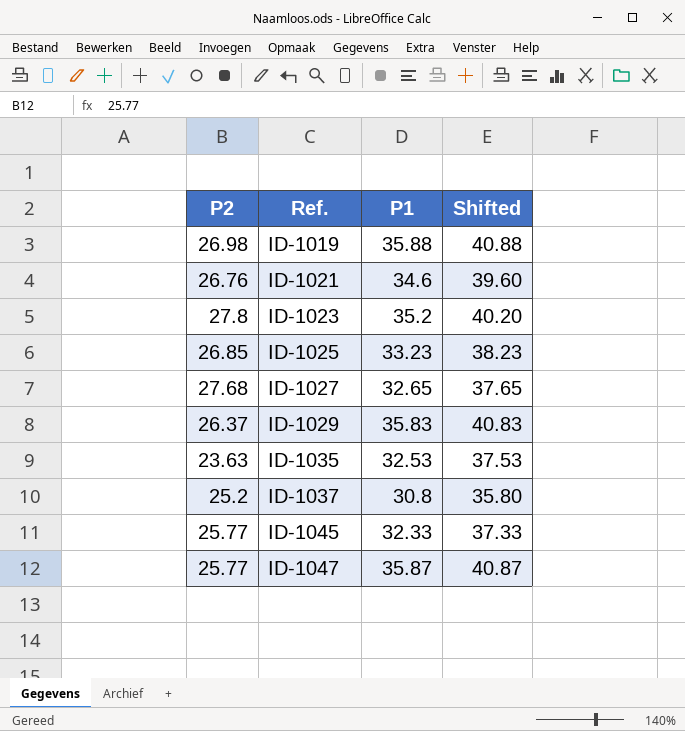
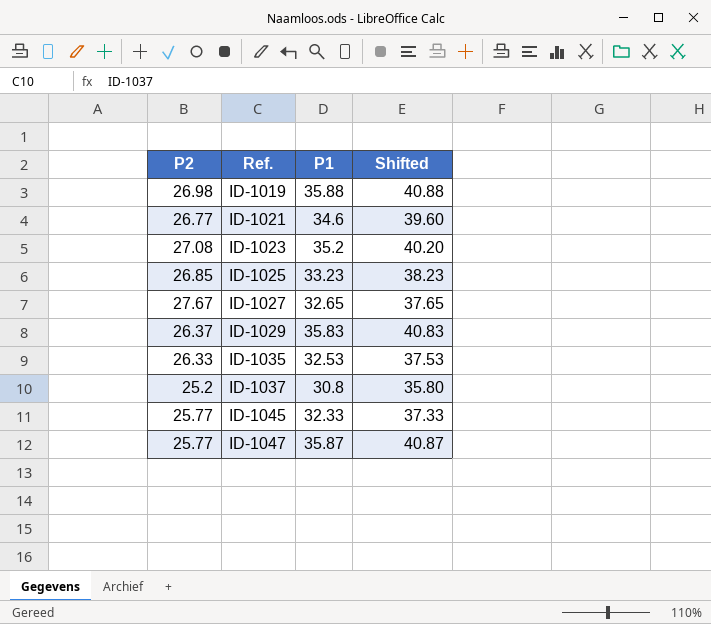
ID-1021 | P2: 26.76 -> 26.77
ID-1023 | P2: 27.8 -> 27.08
ID-1027 | P2: 27.68 -> 27.67
ID-1035 | P2: 23.63 -> 26.33

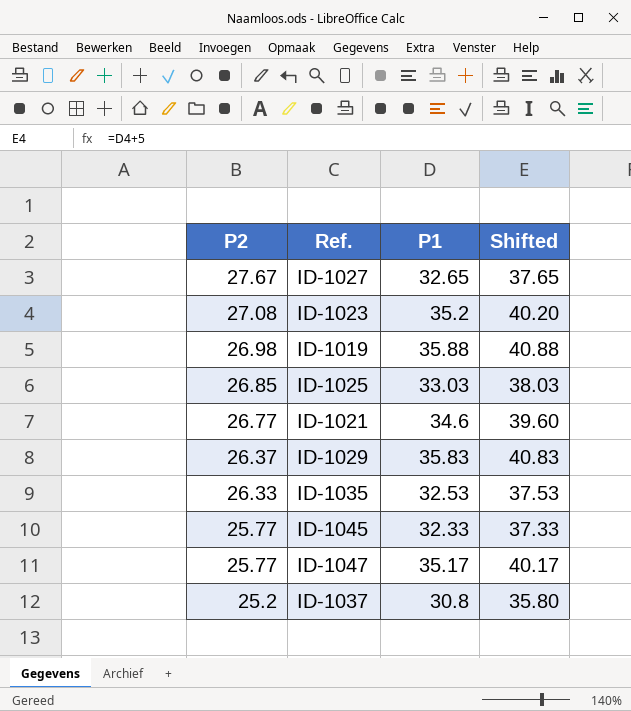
row order: Ref. ascending -> P2 descending
ID-1025 | P1: 33.23 -> 33.03
ID-1025 | Shifted: 38.23 -> 38.03
ID-1047 | P1: 35.87 -> 35.17
ID-1047 | Shifted: 40.87 -> 40.17

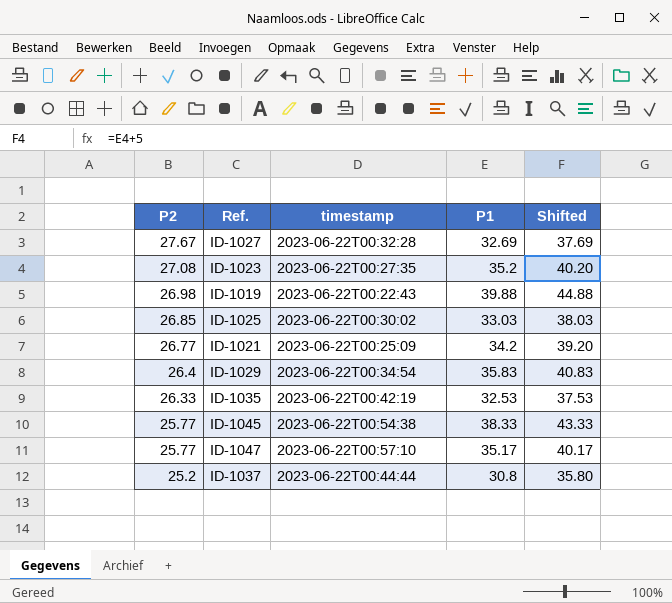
column timestamp | position: none -> 3
ID-1027 | P1: 32.65 -> 32.69
ID-1027 | Shifted: 37.65 -> 37.69
ID-1019 | P1: 35.88 -> 39.88
ID-1019 | Shifted: 40.88 -> 44.88
ID-1021 | P1: 34.6 -> 34.2
ID-1021 | Shifted: 39.60 -> 39.20
ID-1029 | P2: 26.37 -> 26.4
ID-1045 | P1: 32.33 -> 38.33
ID-1045 | Shifted: 37.33 -> 43.33

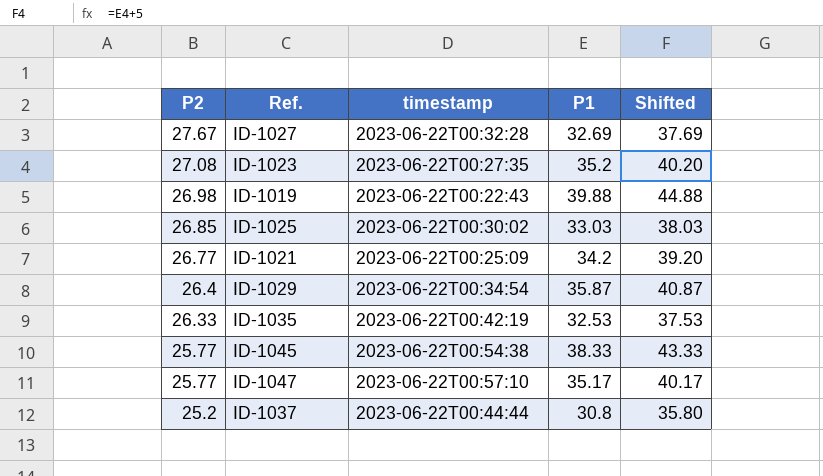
ID-1029 | P1: 35.83 -> 35.87
ID-1029 | Shifted: 40.83 -> 40.87

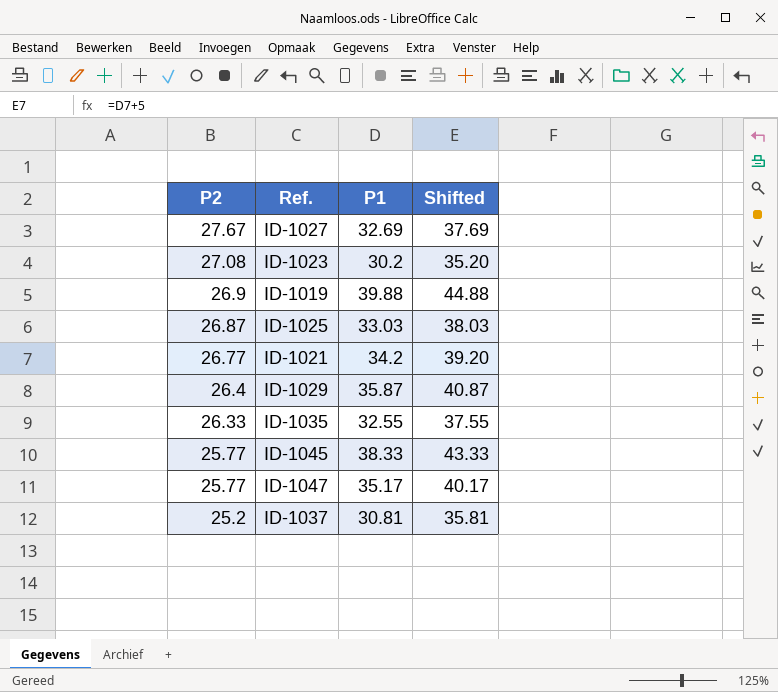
column timestamp | position: 3 -> none
ID-1023 | P1: 35.2 -> 30.2
ID-1023 | Shifted: 40.20 -> 35.20
ID-1019 | P2: 26.98 -> 26.9
ID-1025 | P2: 26.85 -> 26.87
ID-1035 | P1: 32.53 -> 32.55
ID-1035 | Shifted: 37.53 -> 37.55
ID-1037 | P1: 30.8 -> 30.81
ID-1037 | Shifted: 35.80 -> 35.81

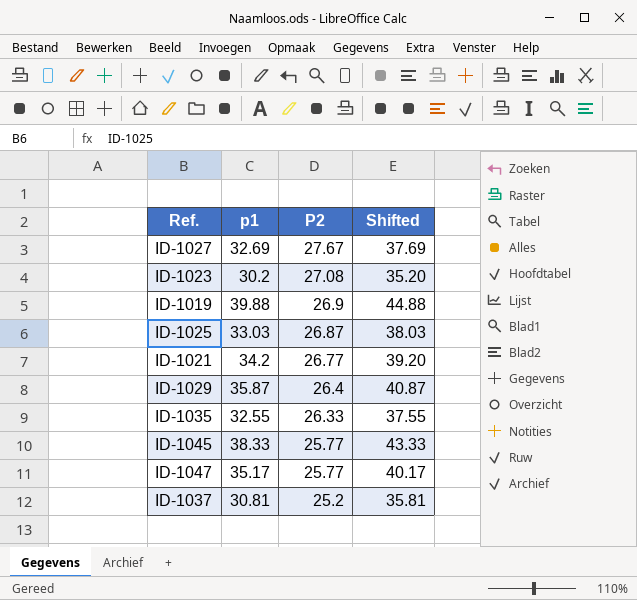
column name: P1 -> p1
column P2 | position: 1 -> 3

